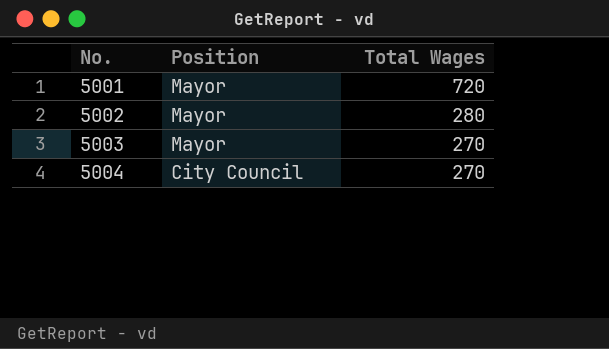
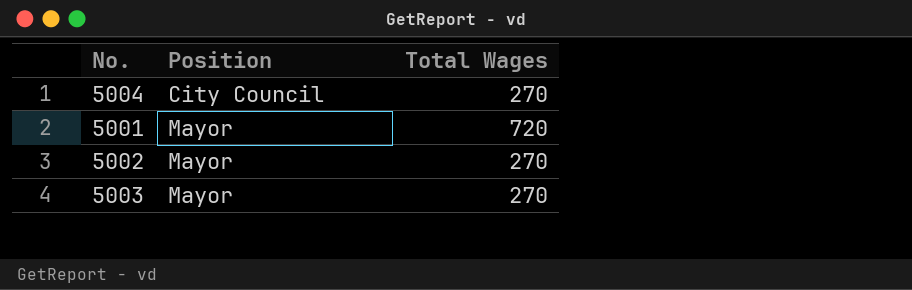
row order: No. ascending -> Position ascending
5002 | Total Wages: 280 -> 270

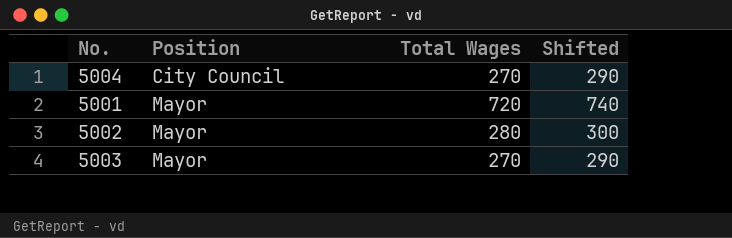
column Shifted | formula: none -> [Total Wages] + 20
5002 | Total Wages: 270 -> 280

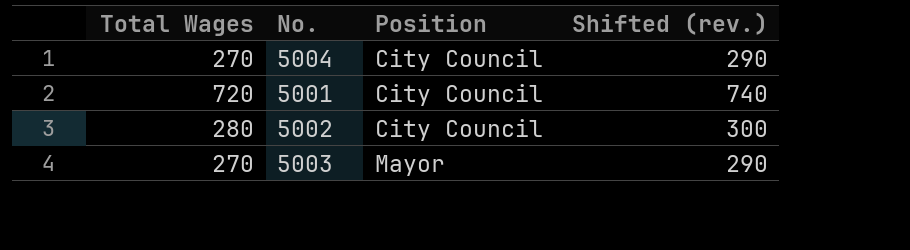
column Total Wages | position: 3 -> 1
column name: Shifted -> Shifted (rev.)
5001 | Position: Mayor -> City Council
5002 | Position: Mayor -> City Council

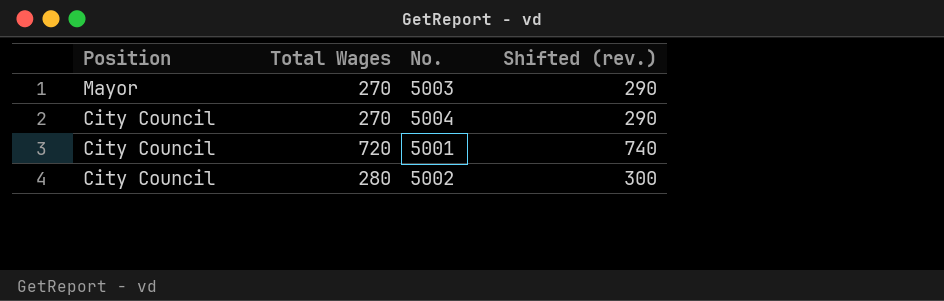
row order: Position ascending -> Position descending
column Position | position: 3 -> 1

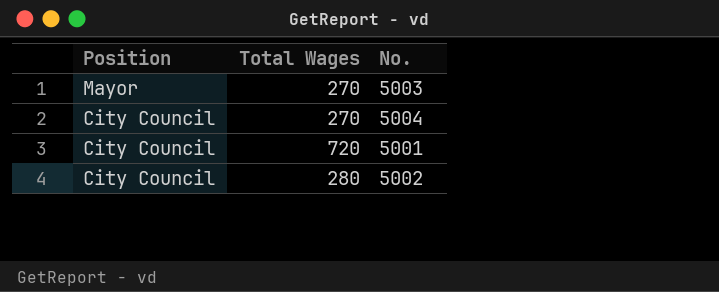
column Shifted (rev.) | formula: [Total Wages] + 20 -> none

